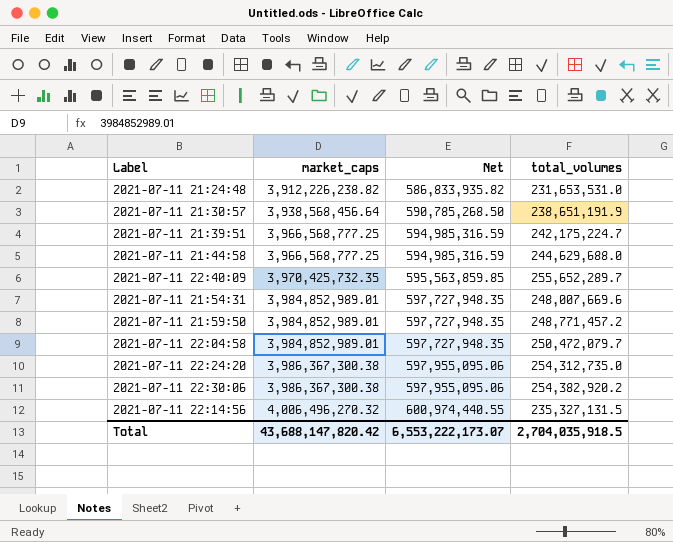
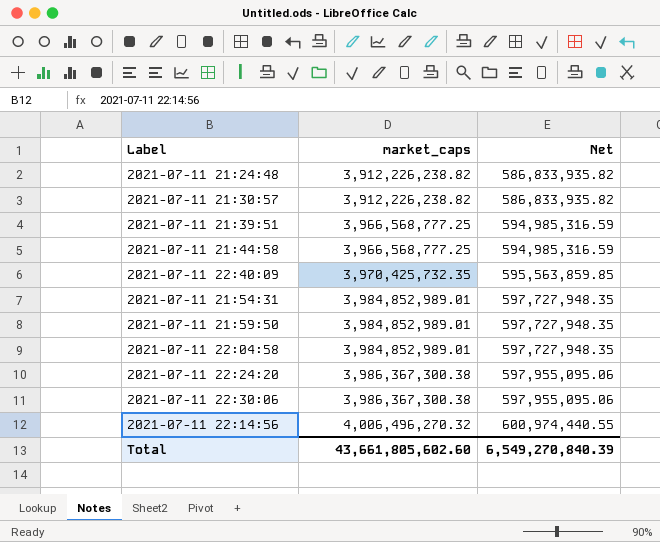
column total_volumes | position: 4 -> none
2021-07-11 21:30:57 | market_caps: 3,938,568,456.64 -> 3,912,226,238.82
2021-07-11 21:30:57 | Net: 590,785,268.50 -> 586,833,935.82
Total | market_caps: 43,688,147,820.42 -> 43,661,805,602.60
Total | Net: 6,553,222,173.07 -> 6,549,270,840.39

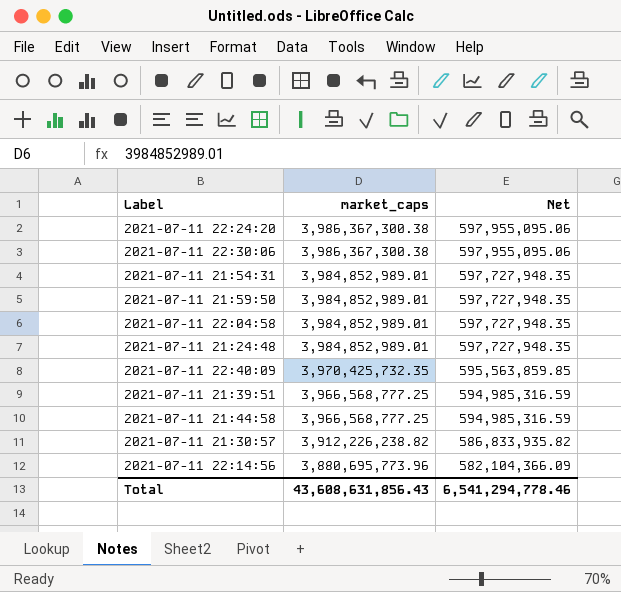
row order: market_caps ascending -> market_caps descending
2021-07-11 21:24:48 | market_caps: 3,912,226,238.82 -> 3,984,852,989.01
2021-07-11 21:24:48 | Net: 586,833,935.82 -> 597,727,948.35
2021-07-11 22:14:56 | market_caps: 4,006,496,270.32 -> 3,880,695,773.96
2021-07-11 22:14:56 | Net: 600,974,440.55 -> 582,104,366.09
Total | market_caps: 43,661,805,602.60 -> 43,608,631,856.43
Total | Net: 6,549,270,840.39 -> 6,541,294,778.46

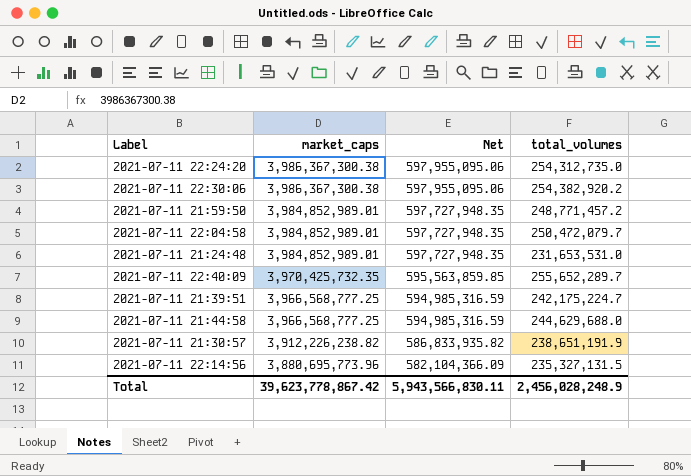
column total_volumes | position: none -> 4
row 2021-07-11 21:54:31: 3,984,852,989.01 | 597,727,948.35 -> none
Total | market_caps: 43,608,631,856.43 -> 39,623,778,867.42
Total | Net: 6,541,294,778.46 -> 5,943,566,830.11

